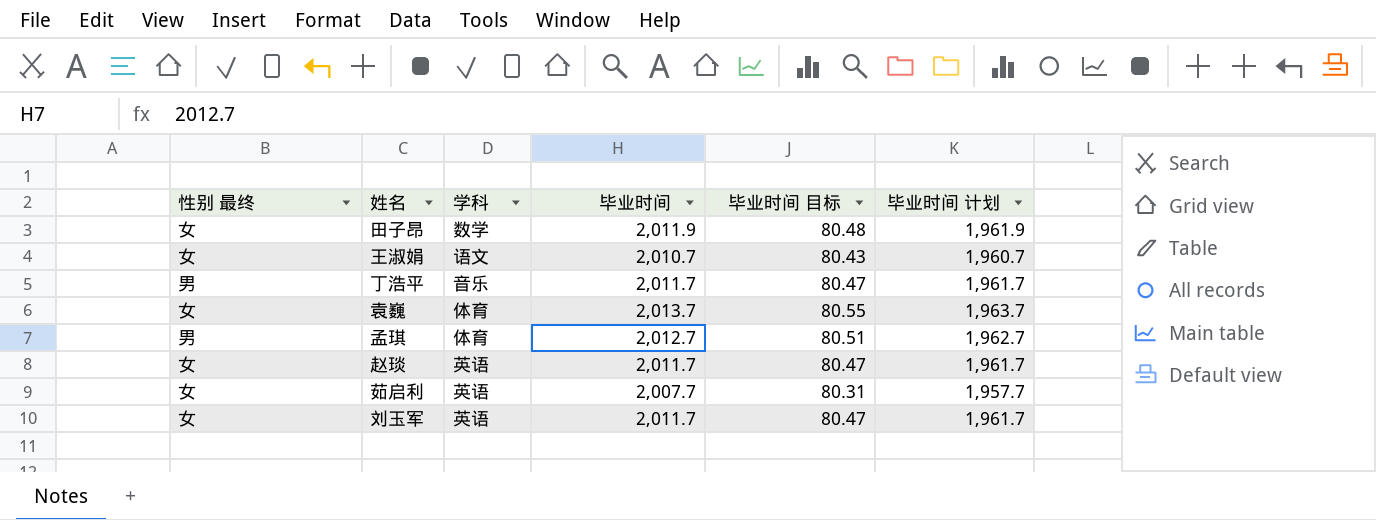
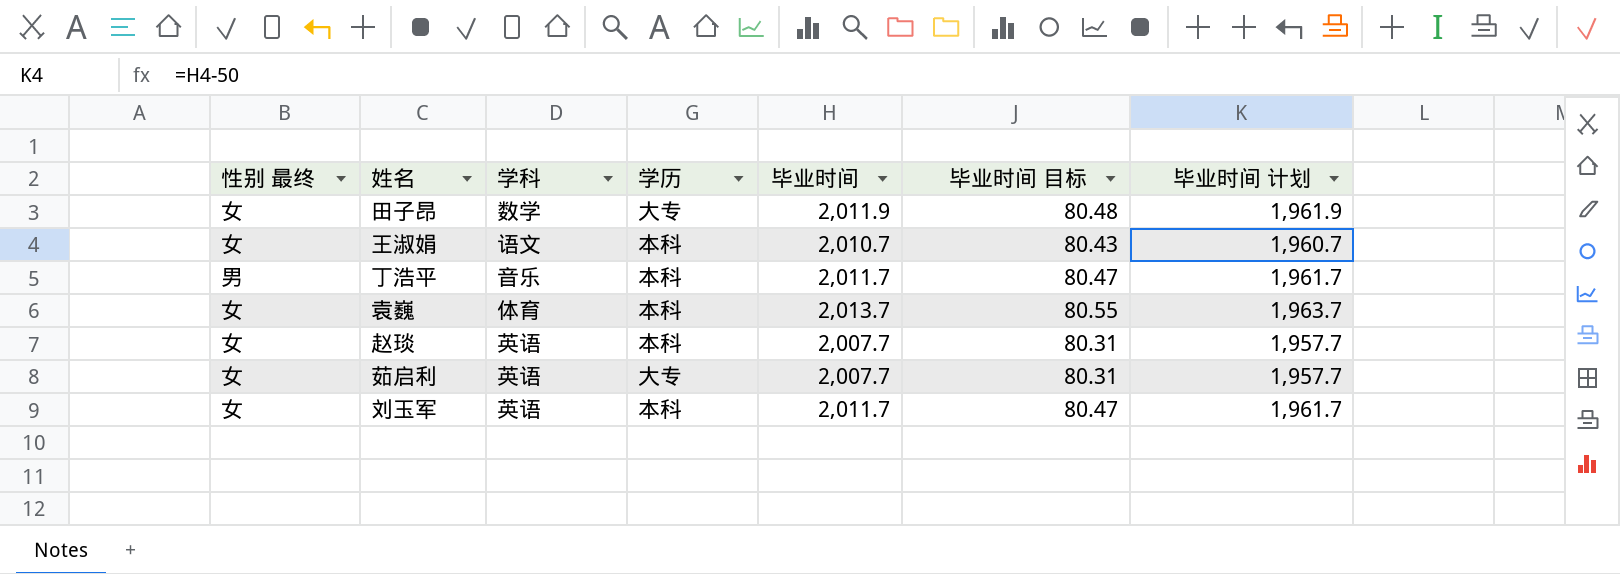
column 学历 | position: none -> 4
row 孟琪: 男 | 体育 | 2,012.7 | 80.51 | 1,962.7 -> none
赵琰 | 毕业时间: 2,011.7 -> 2,007.7
赵琰 | 毕业时间 目标: 80.47 -> 80.31
赵琰 | 毕业时间 计划: 1,961.7 -> 1,957.7

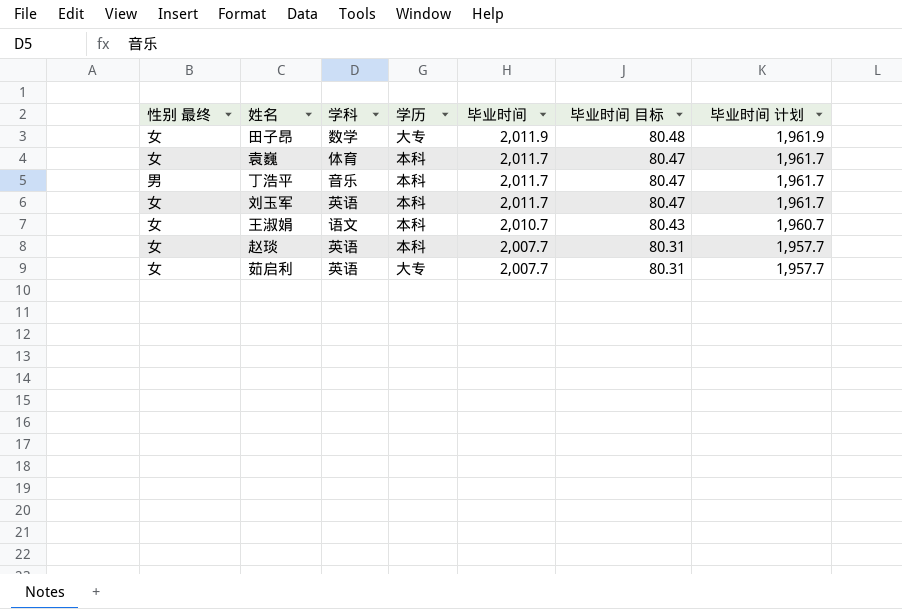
row order: none -> 毕业时间 descending
袁巍 | 毕业时间: 2,013.7 -> 2,011.7
袁巍 | 毕业时间 目标: 80.55 -> 80.47
袁巍 | 毕业时间 计划: 1,963.7 -> 1,961.7

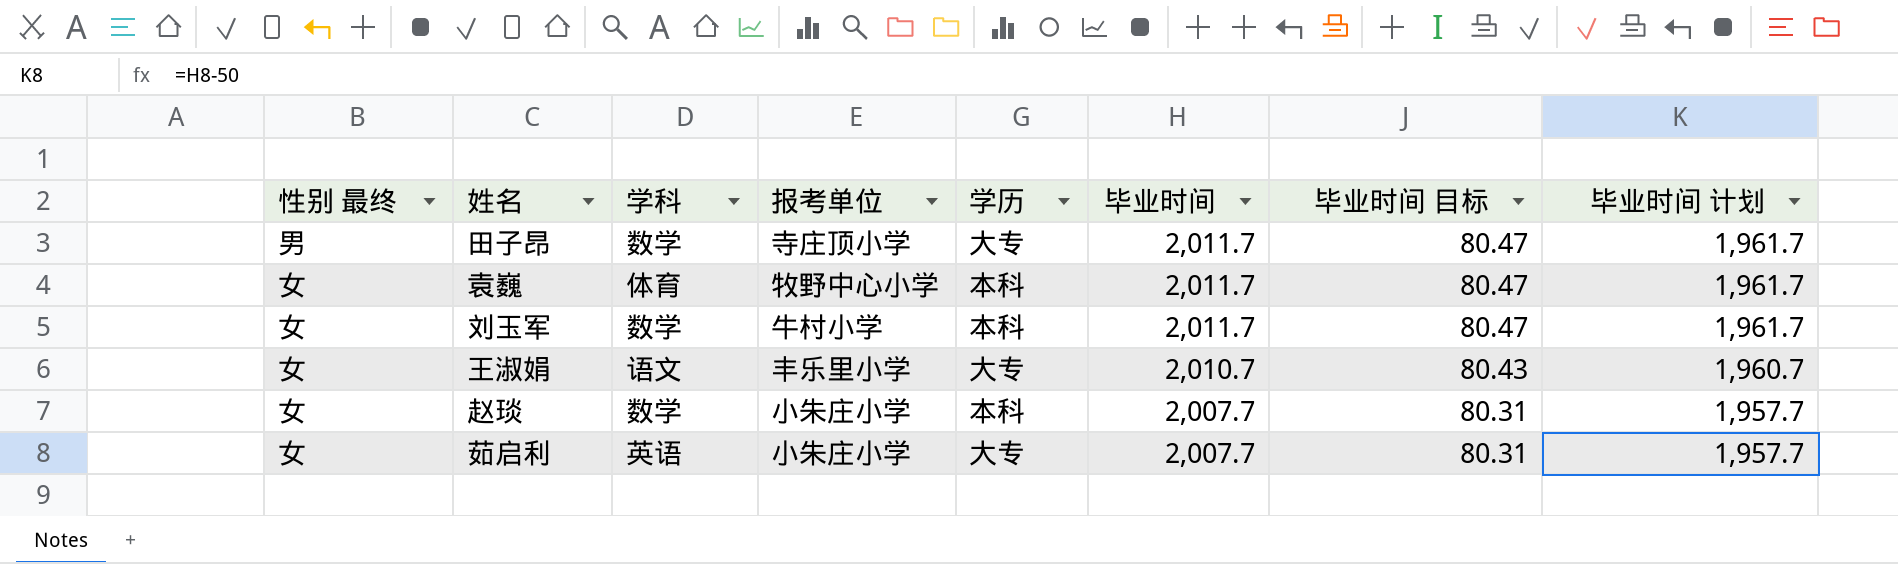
column 报考单位 | position: none -> 4
row 丁浩平: 男 | 音乐 | 本科 | 2,011.7 | 80.47 | 1,961.7 -> none
田子昂 | 性别 最终: 女 -> 男
田子昂 | 毕业时间: 2,011.9 -> 2,011.7
田子昂 | 毕业时间 目标: 80.48 -> 80.47
田子昂 | 毕业时间 计划: 1,961.9 -> 1,961.7
刘玉军 | 学科: 英语 -> 数学
王淑娟 | 学历: 本科 -> 大专
赵琰 | 学科: 英语 -> 数学

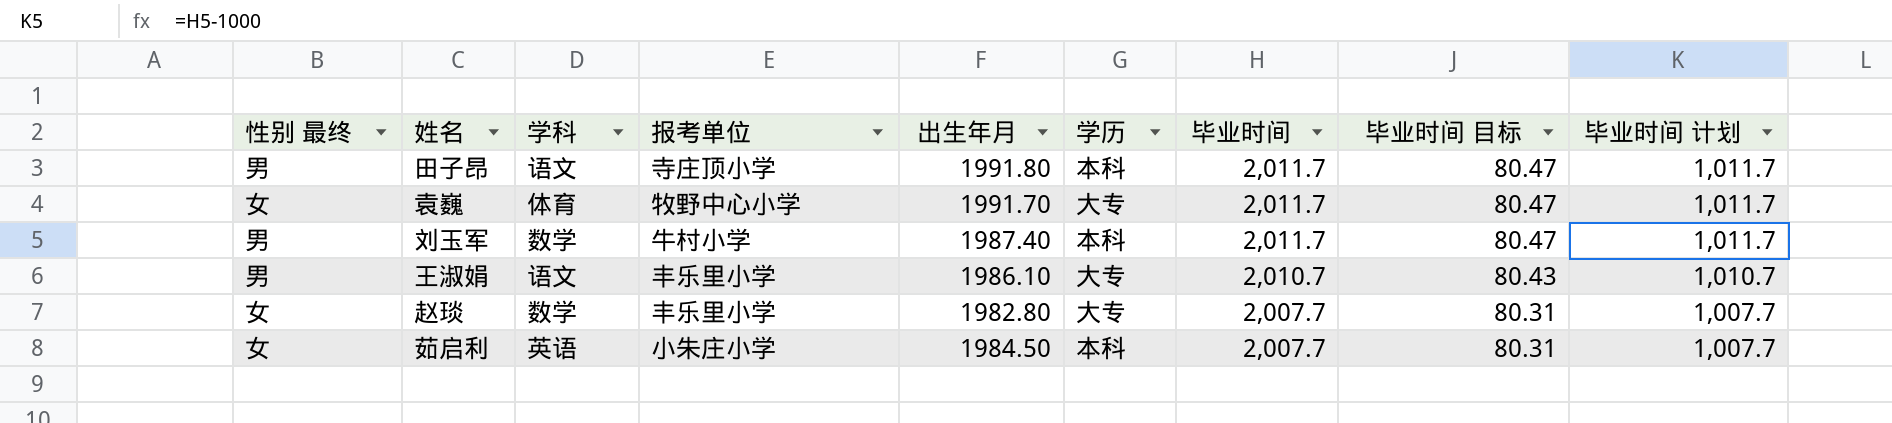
column 出生年月 | position: none -> 5
column 毕业时间 计划 | formula: [毕业时间] - 50 -> [毕业时间] - 1000
田子昂 | 学科: 数学 -> 语文
田子昂 | 学历: 大专 -> 本科
袁巍 | 学历: 本科 -> 大专
刘玉军 | 性别 最终: 女 -> 男
王淑娟 | 性别 最终: 女 -> 男
赵琰 | 报考单位: 小朱庄小学 -> 丰乐里小学
赵琰 | 学历: 本科 -> 大专
茹启利 | 学历: 大专 -> 本科

